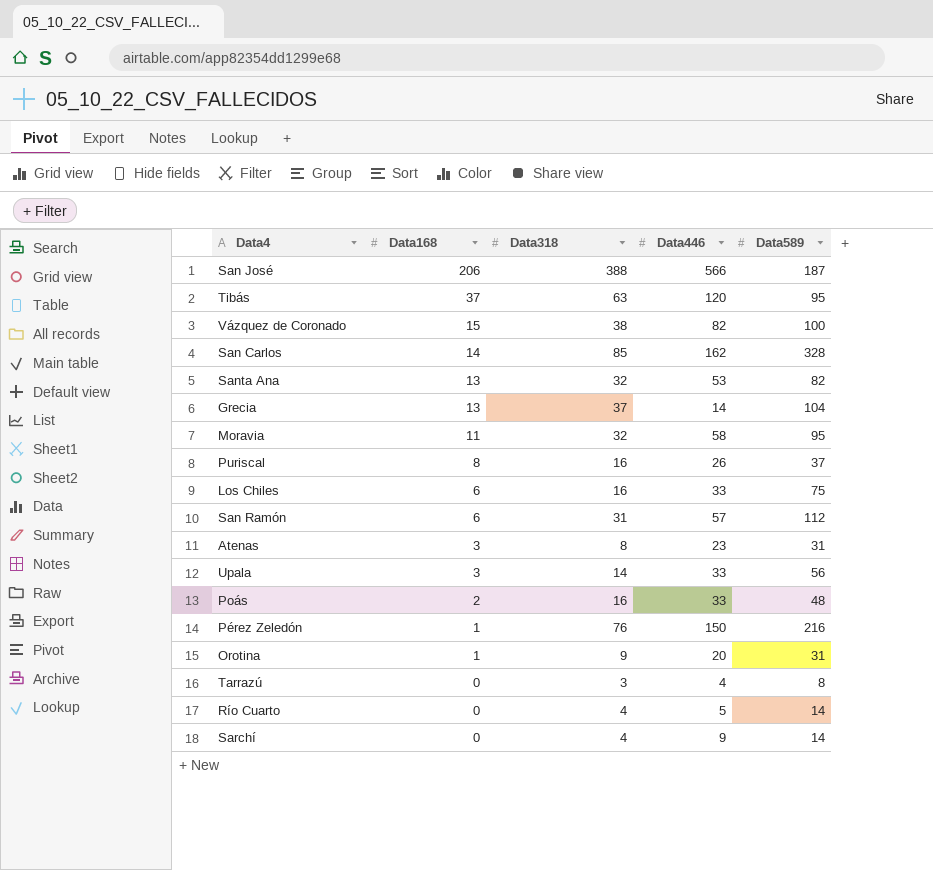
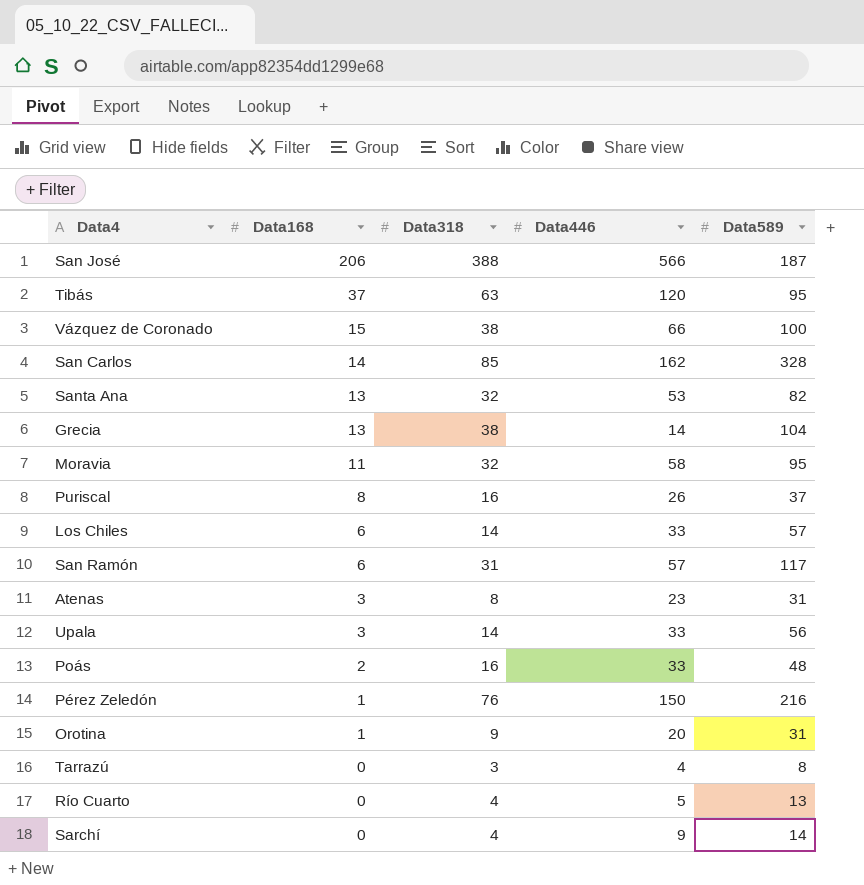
Vázquez de Coronado | Data446: 82 -> 66
Grecia | Data318: 37 -> 38
Los Chiles | Data318: 16 -> 14
Los Chiles | Data589: 75 -> 57
San Ramón | Data589: 112 -> 117
Río Cuarto | Data589: 14 -> 13

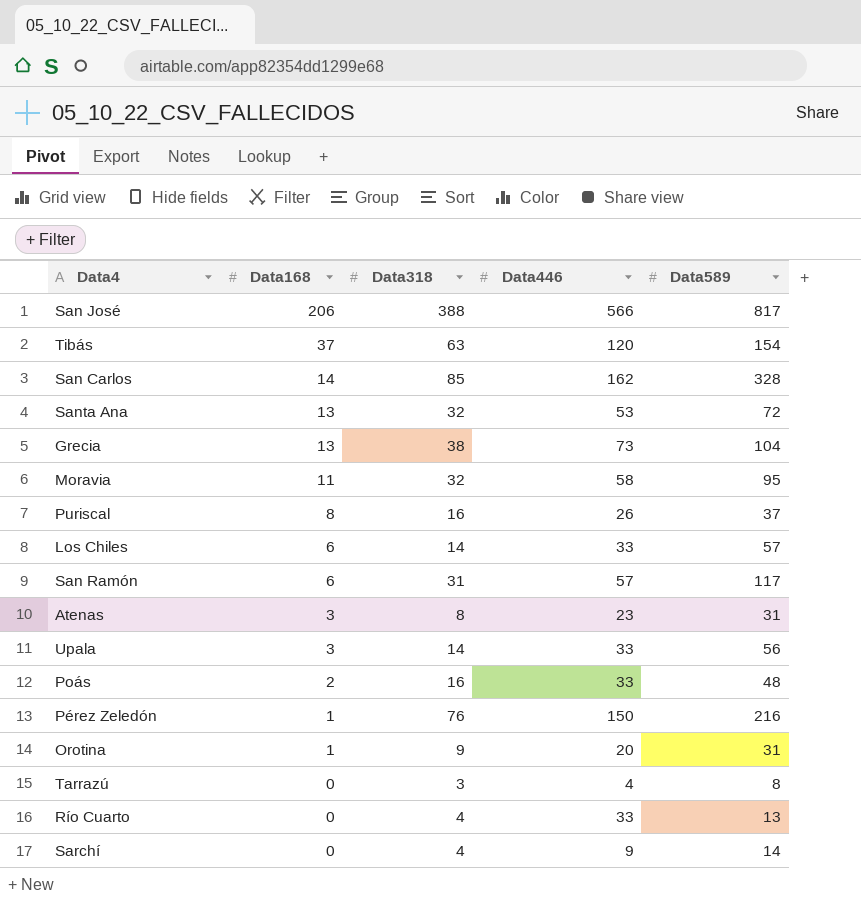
row Vázquez de Coronado: 15 | 38 | 66 | 100 -> none
San José | Data589: 187 -> 817
Tibás | Data589: 95 -> 154
Santa Ana | Data589: 82 -> 72
Grecia | Data446: 14 -> 73
Río Cuarto | Data446: 5 -> 33

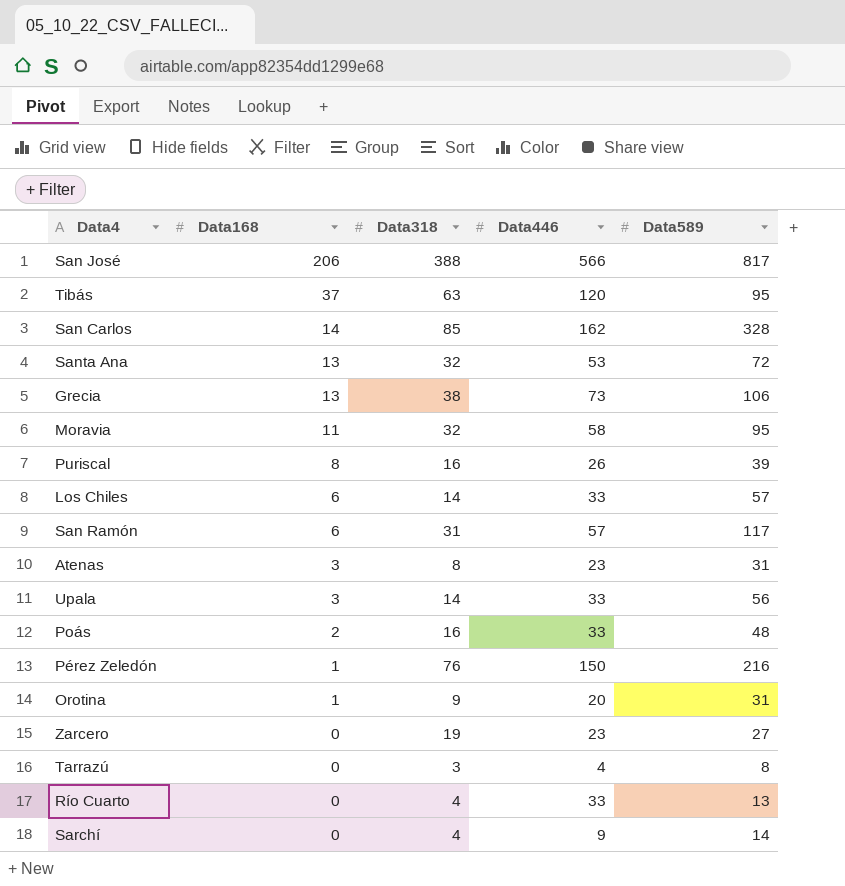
Tibás | Data589: 154 -> 95
Grecia | Data589: 104 -> 106
Puriscal | Data589: 37 -> 39
row Zarcero: none -> 0 | 19 | 23 | 27

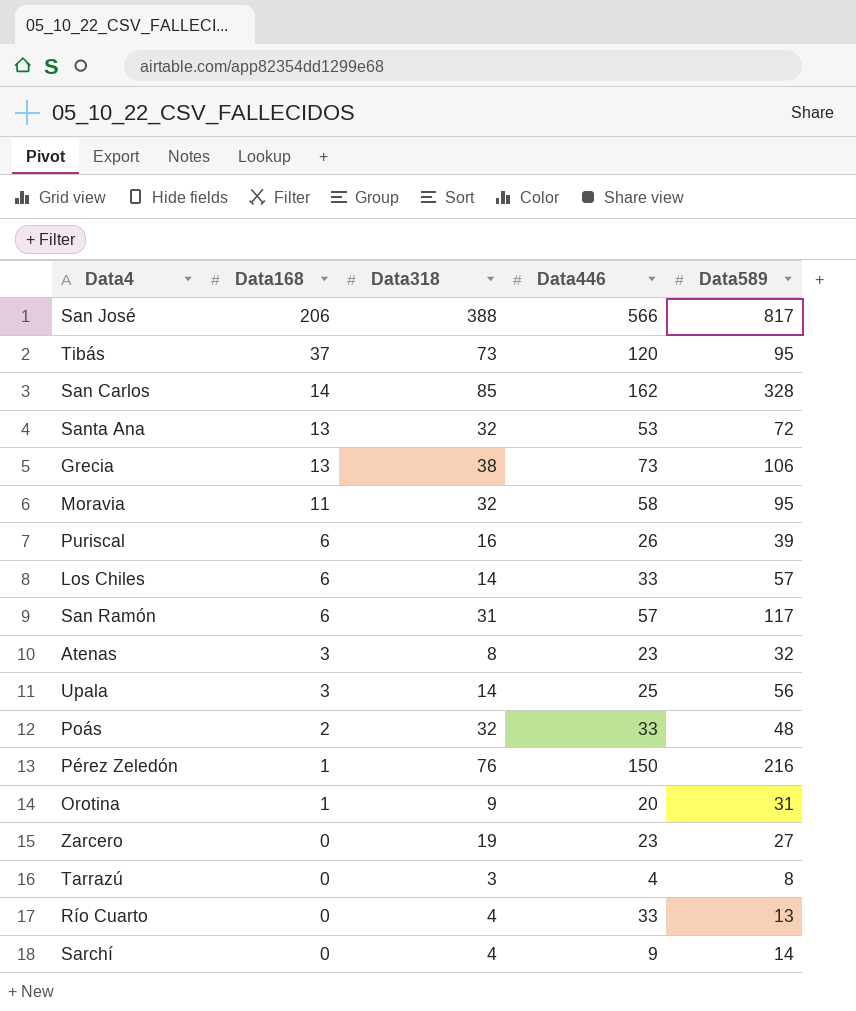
Tibás | Data318: 63 -> 73
Puriscal | Data168: 8 -> 6
Atenas | Data589: 31 -> 32
Upala | Data446: 33 -> 25
Poás | Data318: 16 -> 32

